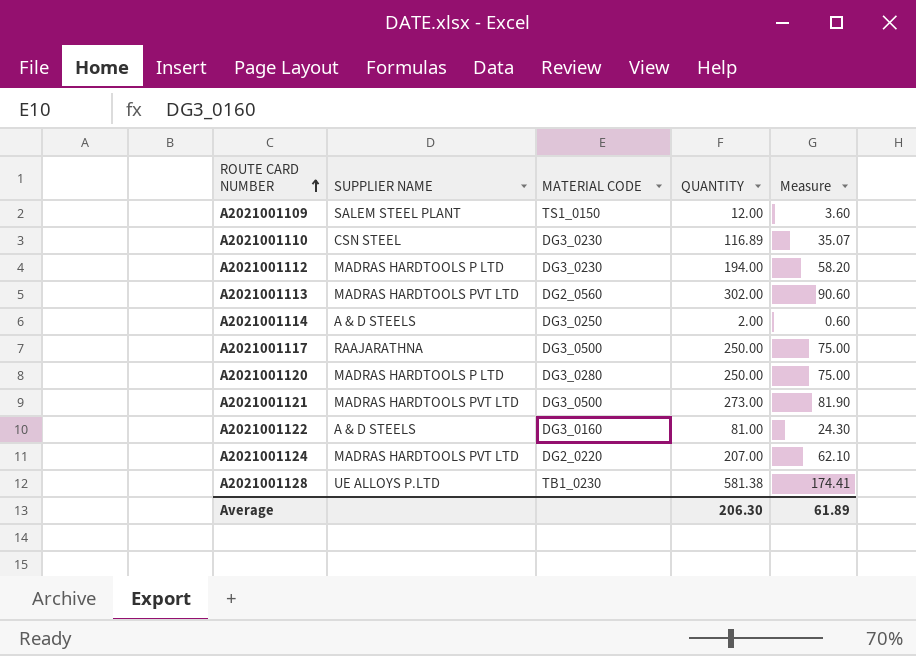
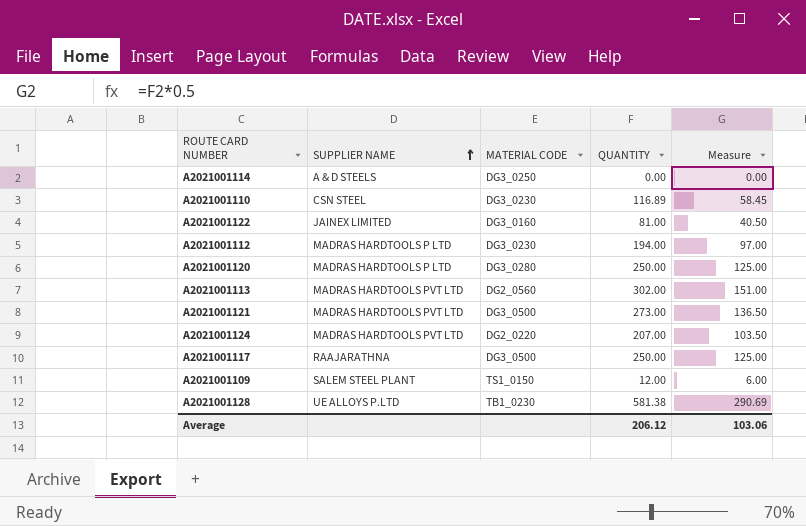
row order: ROUTE CARD NUMBER ascending -> SUPPLIER NAME ascending
column Measure | formula: [QUANTITY] * 0.3 -> [QUANTITY] * 0.5
A2021001114 | QUANTITY: 2.00 -> 0.00
A2021001122 | SUPPLIER NAME: A & D STEELS -> JAINEX LIMITED
Average | QUANTITY: 206.30 -> 206.12
Average | Measure: 61.89 -> 103.06

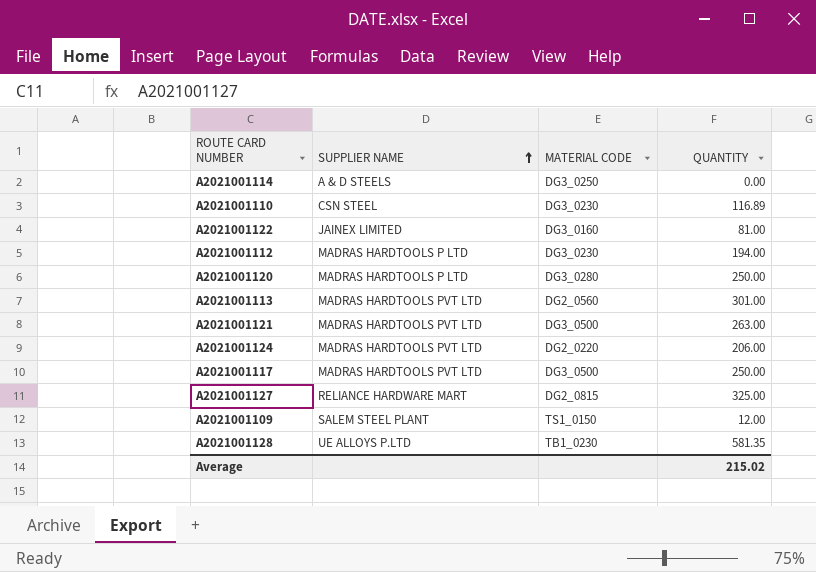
column Measure | formula: [QUANTITY] * 0.5 -> none
A2021001113 | QUANTITY: 302.00 -> 301.00
A2021001121 | QUANTITY: 273.00 -> 263.00
A2021001124 | QUANTITY: 207.00 -> 206.00
A2021001117 | SUPPLIER NAME: RAAJARATHNA -> MADRAS HARDTOOLS PVT LTD
row A2021001127: none -> RELIANCE HARDWARE MART | DG2_0815 | 325.00
A2021001128 | QUANTITY: 581.38 -> 581.35
Average | QUANTITY: 206.12 -> 215.02

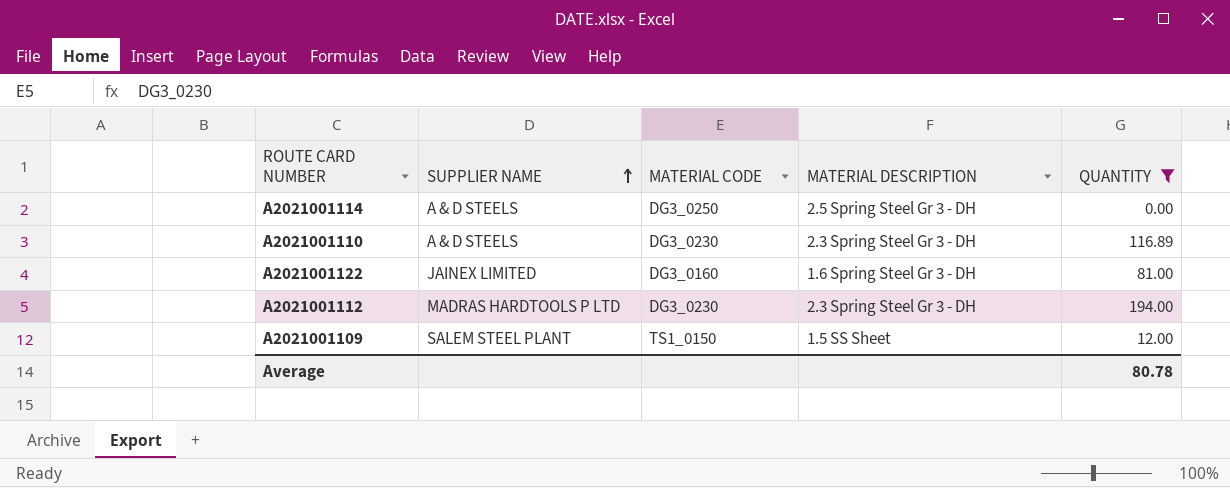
filter: none -> QUANTITY <= 194.00
column MATERIAL DESCRIPTION | position: none -> 4
A2021001110 | SUPPLIER NAME: CSN STEEL -> A & D STEELS
Average | QUANTITY: 215.02 -> 80.78

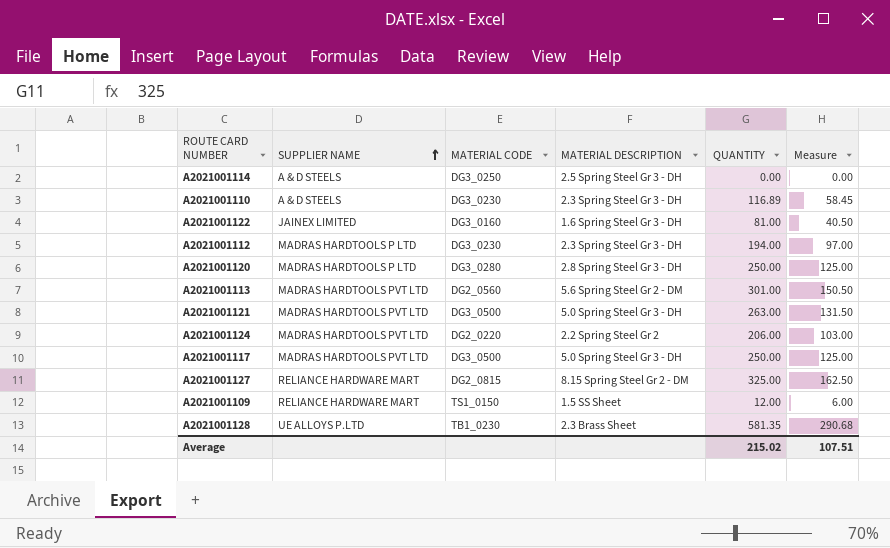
filter: QUANTITY <= 194.00 -> none
column Measure | formula: none -> [QUANTITY] * 0.5
A2021001109 | SUPPLIER NAME: SALEM STEEL PLANT -> RELIANCE HARDWARE MART
Average | QUANTITY: 80.78 -> 215.02

